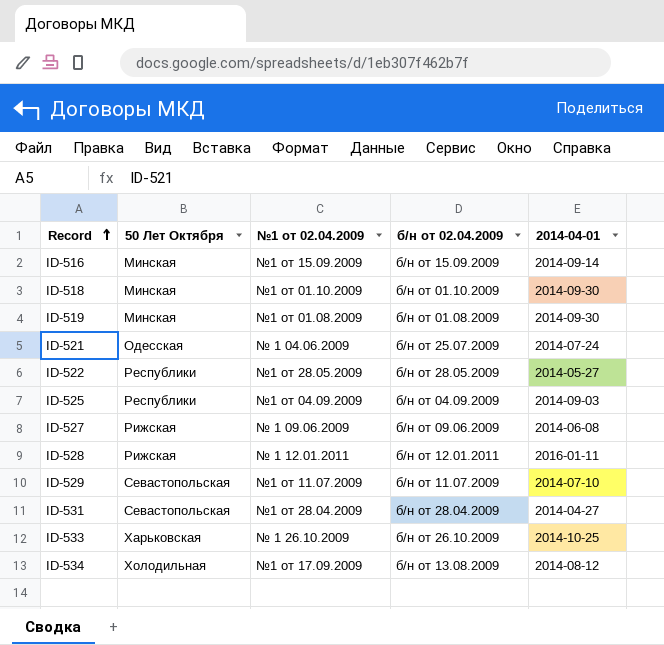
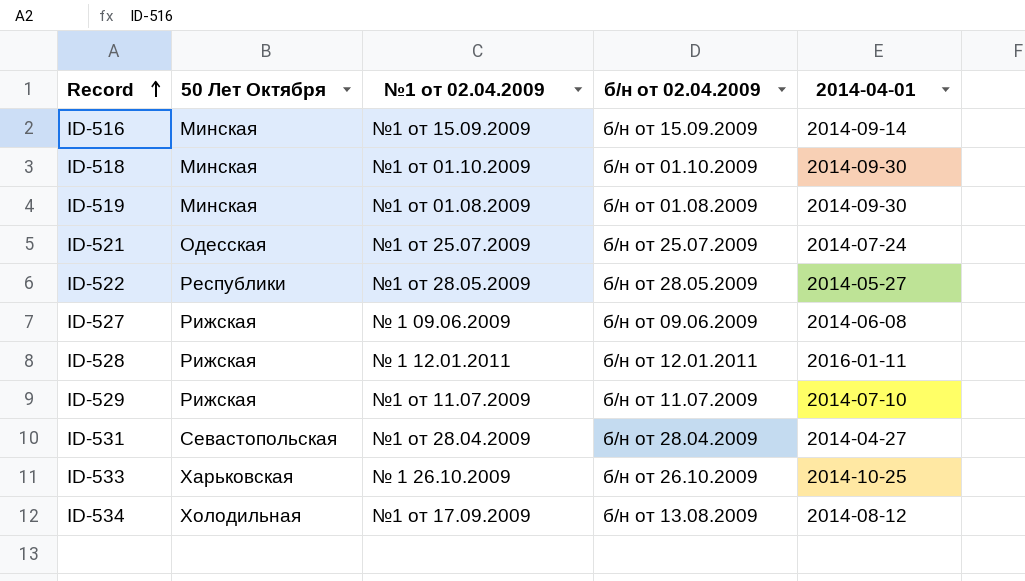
row ID-525: Республики | №1 от 04.09.2009 | б/н от 04.09.2009 | 2014-09-03 -> none
ID-521 | №1 от 02.04.2009: № 1 04.06.2009 -> №1 от 25.07.2009
ID-529 | 50 Лет Октября: Севастопольская -> Рижская

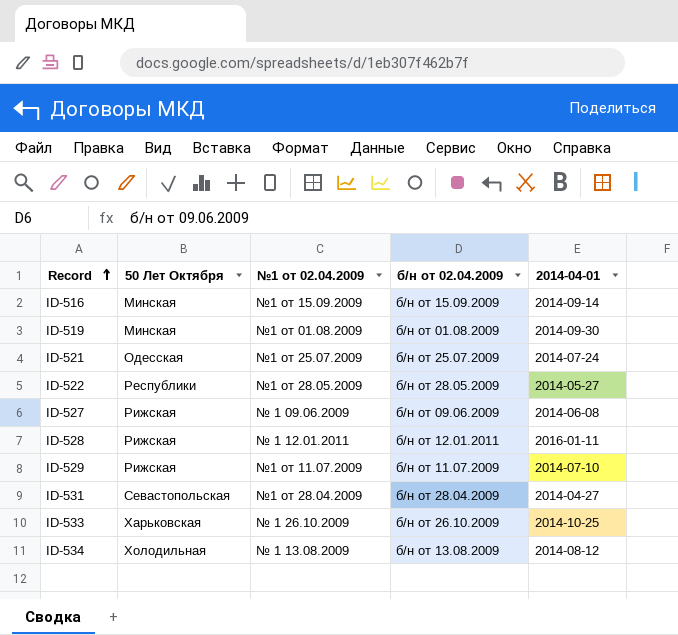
row ID-518: Минская | №1 от 01.10.2009 | б/н от 01.10.2009 | 2014-09-30 -> none
ID-534 | №1 от 02.04.2009: №1 от 17.09.2009 -> № 1 13.08.2009

